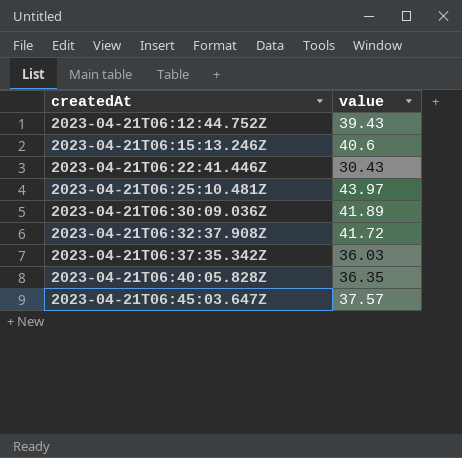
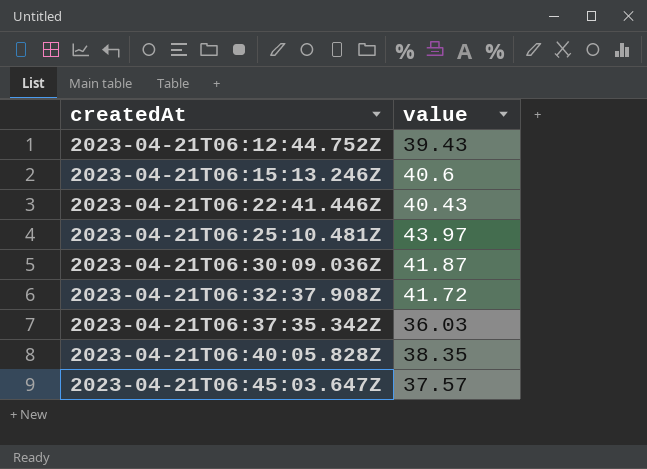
2023-04-21T06:22:41.446Z | value: 30.43 -> 40.43
2023-04-21T06:30:09.036Z | value: 41.89 -> 41.87
2023-04-21T06:40:05.828Z | value: 36.35 -> 38.35

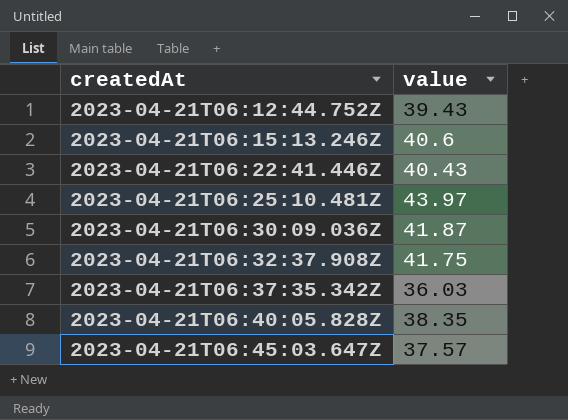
2023-04-21T06:32:37.908Z | value: 41.72 -> 41.75

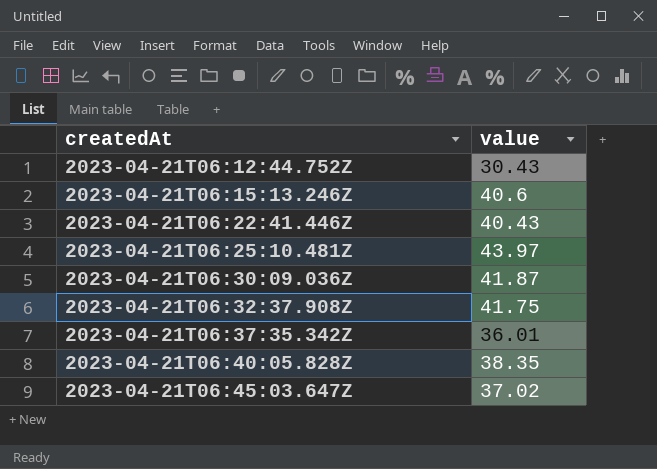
2023-04-21T06:12:44.752Z | value: 39.43 -> 30.43
2023-04-21T06:37:35.342Z | value: 36.03 -> 36.01
2023-04-21T06:45:03.647Z | value: 37.57 -> 37.02

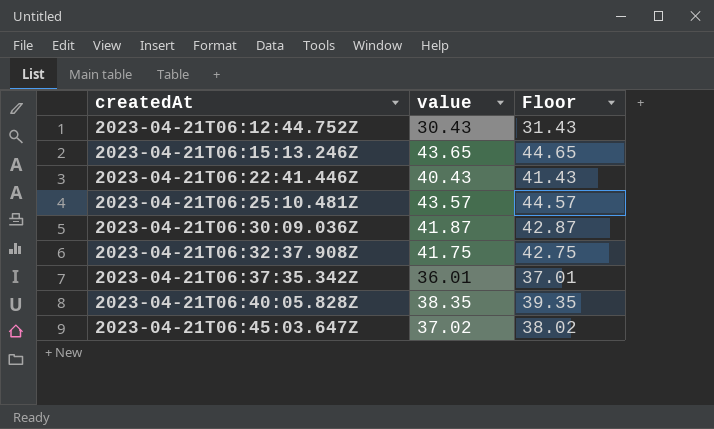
column Floor | formula: none -> [value] + 1
2023-04-21T06:15:13.246Z | value: 40.6 -> 43.65
2023-04-21T06:25:10.481Z | value: 43.97 -> 43.57

